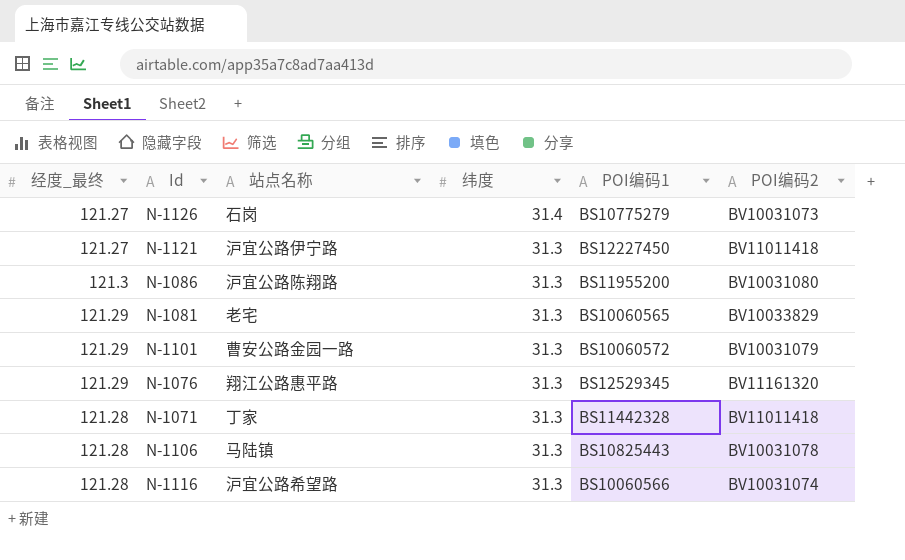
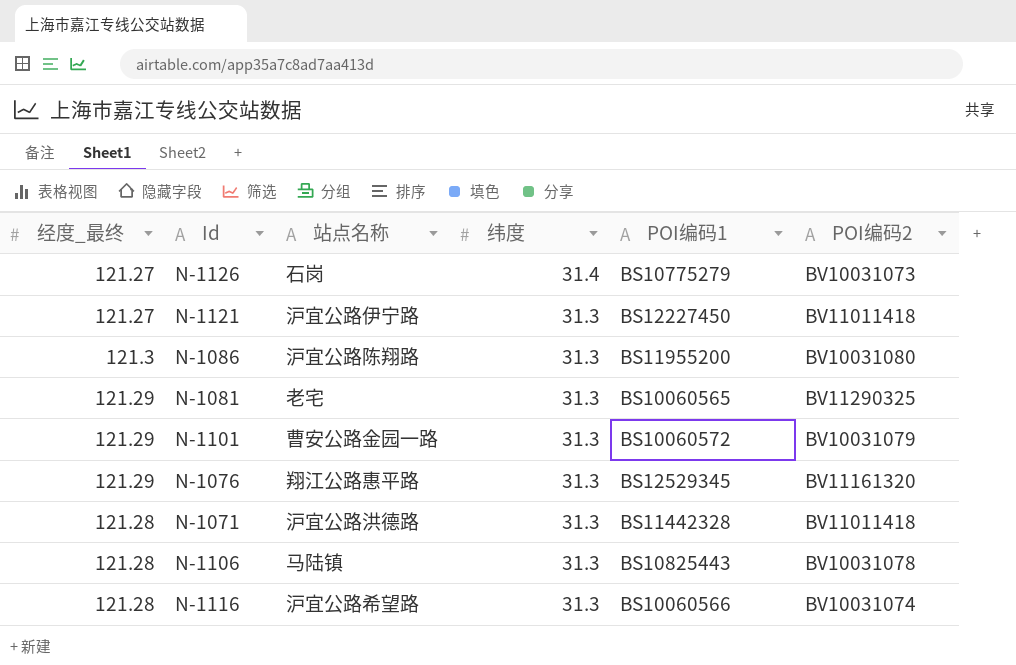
N-1081 | POI编码2: BV10033829 -> BV11290325
N-1071 | 站点名称: 丁家 -> 沪宜公路洪德路

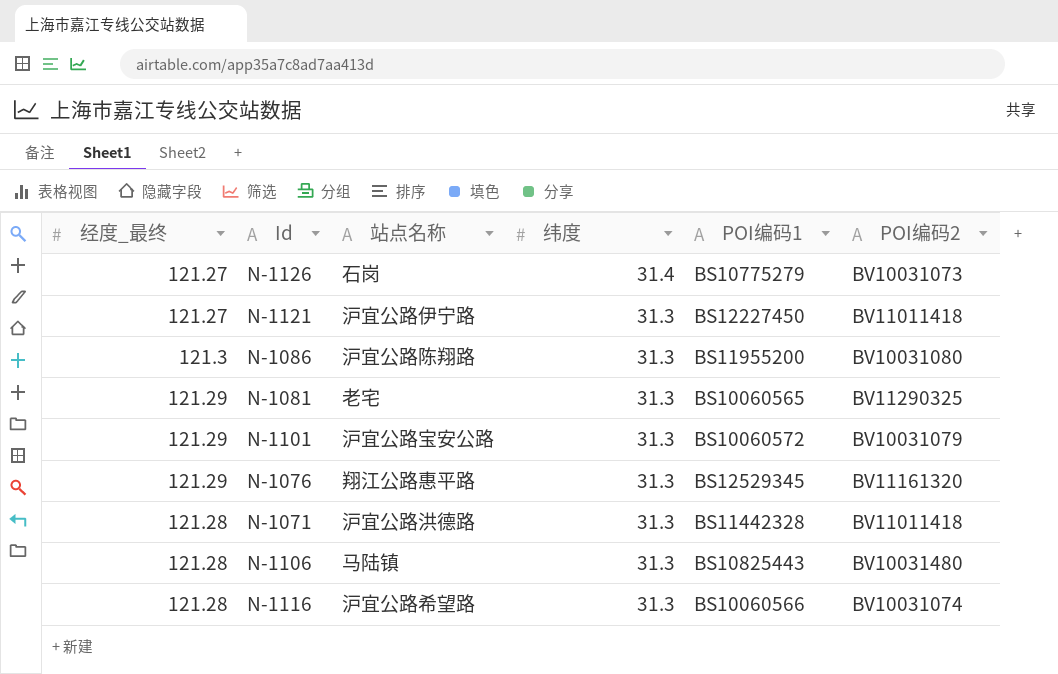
N-1101 | 站点名称: 曹安公路金园一路 -> 沪宜公路宝安公路
N-1106 | POI编码2: BV10031078 -> BV10031480

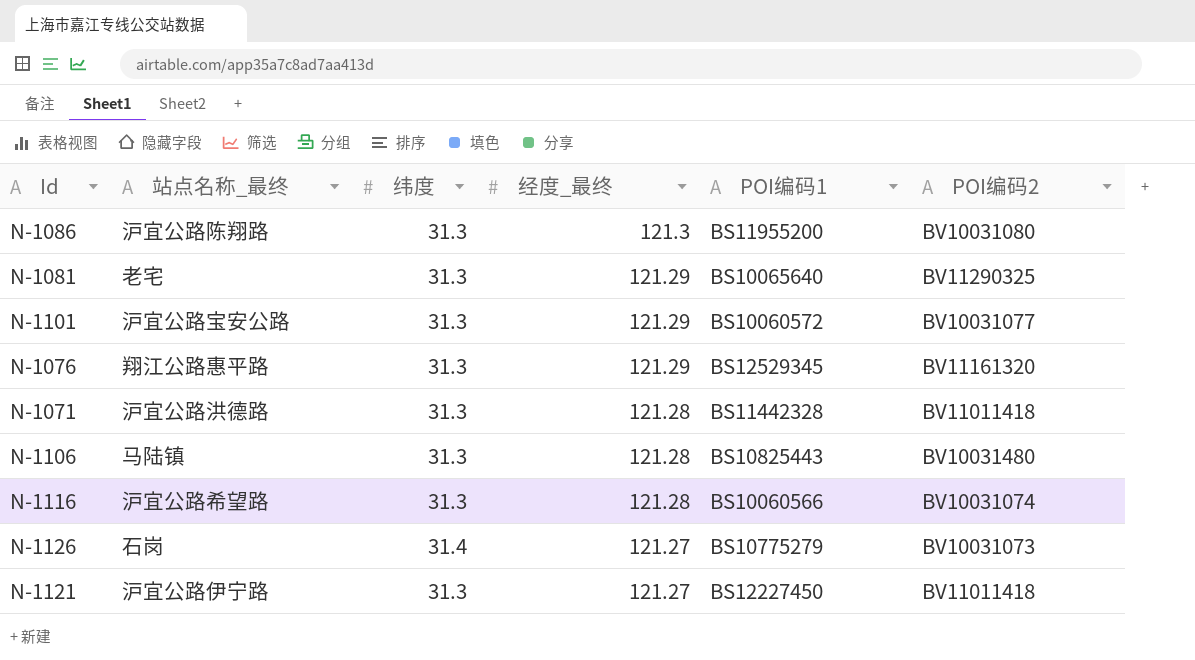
row order: 纬度 descending -> 经度_最终 descending
column name: 站点名称 -> 站点名称_最终
column 经度_最终 | position: 1 -> 4
N-1081 | POI编码1: BS10060565 -> BS10065640
N-1101 | POI编码2: BV10031079 -> BV10031077

